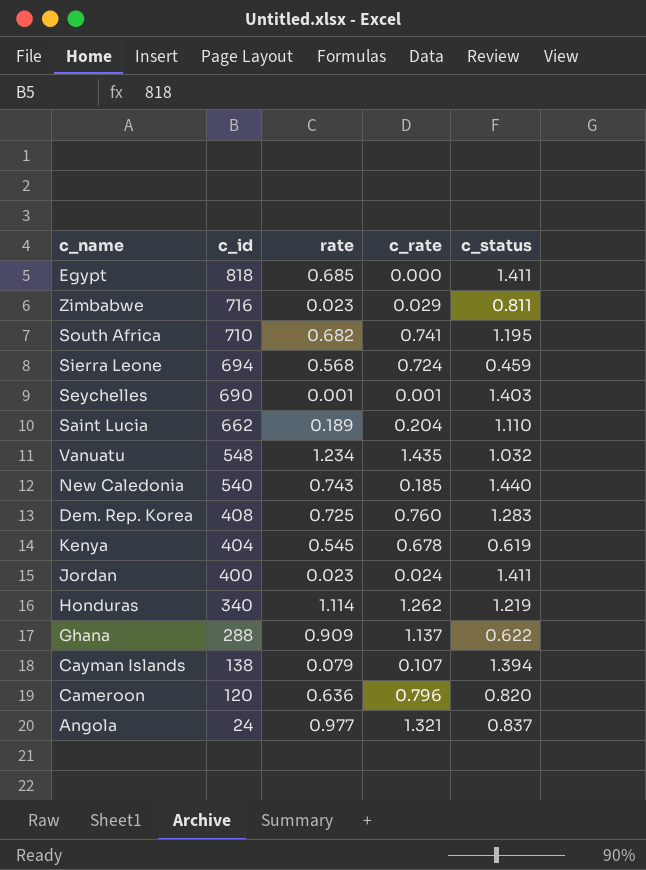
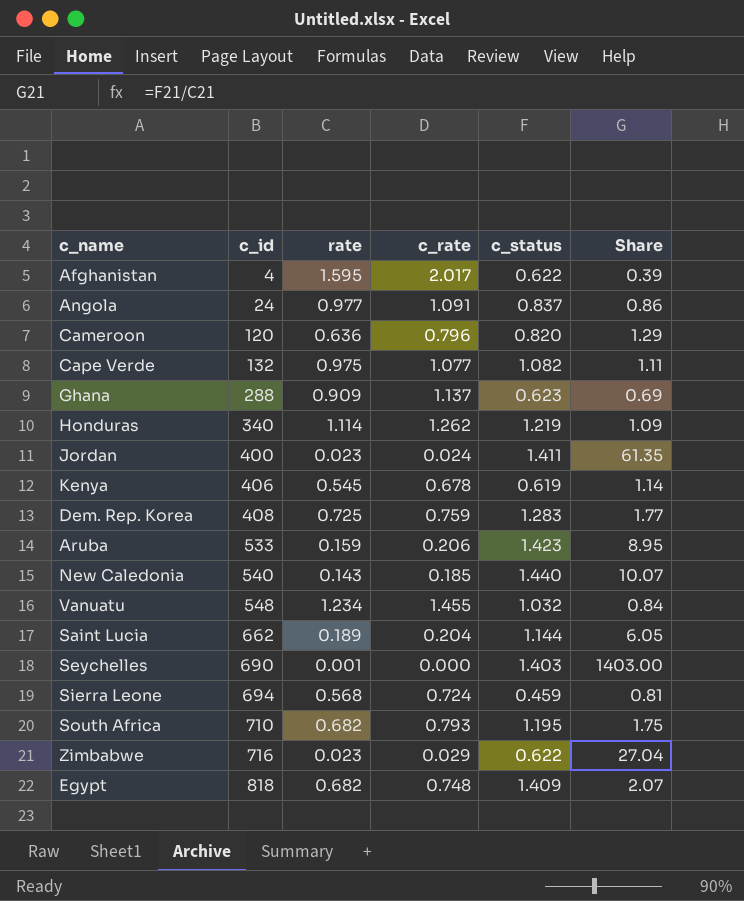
row order: c_id descending -> c_id ascending
column Share | formula: none -> [c_status] / [rate]
row Cayman Islands: 138 | 0.079 | 0.107 | 1.394 -> none
row Afghanistan: none -> 4 | 1.595 | 2.017 | 0.622 | 0.39
Angola | c_rate: 1.321 -> 1.091
row Cape Verde: none -> 132 | 0.975 | 1.077 | 1.082 | 1.11
Ghana | c_status: 0.622 -> 0.623
Kenya | c_id: 404 -> 406
Dem. Rep. Korea | c_rate: 0.760 -> 0.759
row Aruba: none -> 533 | 0.159 | 0.206 | 1.423 | 8.95
New Caledonia | rate: 0.743 -> 0.143
Vanuatu | c_rate: 1.435 -> 1.455
Saint Lucia | c_status: 1.110 -> 1.144
Seychelles | c_rate: 0.001 -> 0.000
South Africa | c_rate: 0.741 -> 0.793
Zimbabwe | c_status: 0.811 -> 0.622
Egypt | rate: 0.685 -> 0.682
Egypt | c_rate: 0.000 -> 0.748
Egypt | c_status: 1.411 -> 1.409

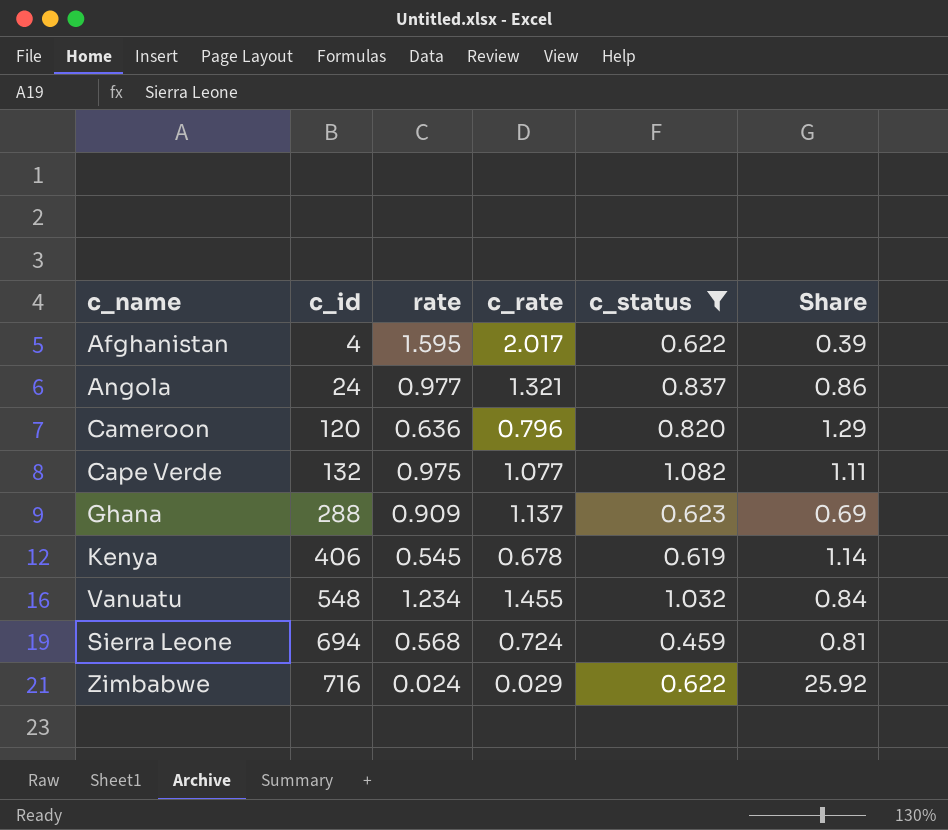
filter: none -> c_status <= 1.082
Angola | c_rate: 1.091 -> 1.321
Zimbabwe | rate: 0.023 -> 0.024
Zimbabwe | Share: 27.04 -> 25.92

